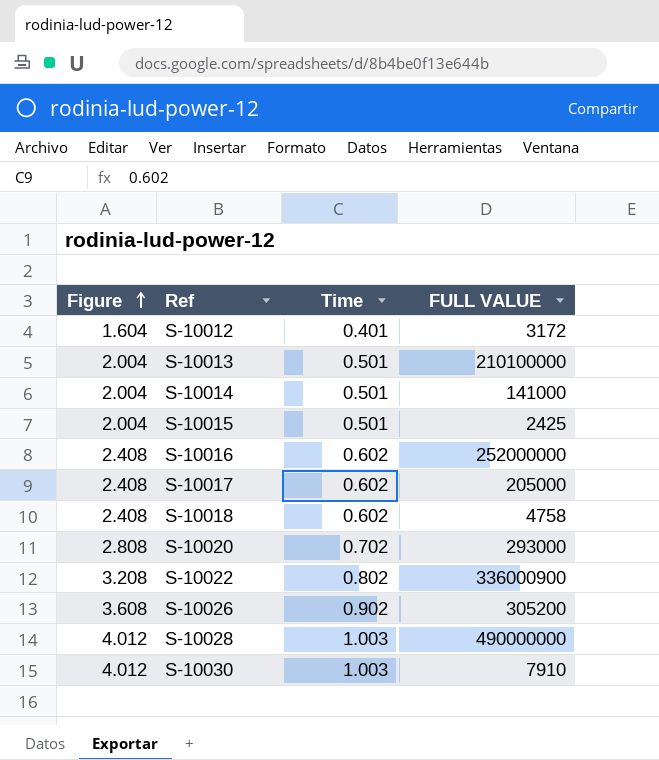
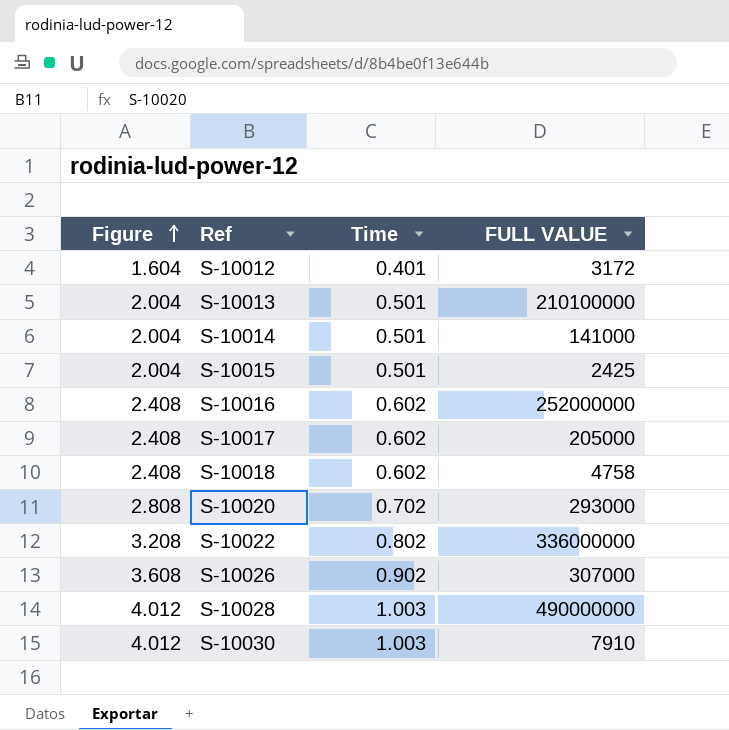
S-10022 | FULL VALUE: 336000900 -> 336000000
S-10026 | FULL VALUE: 305200 -> 307000

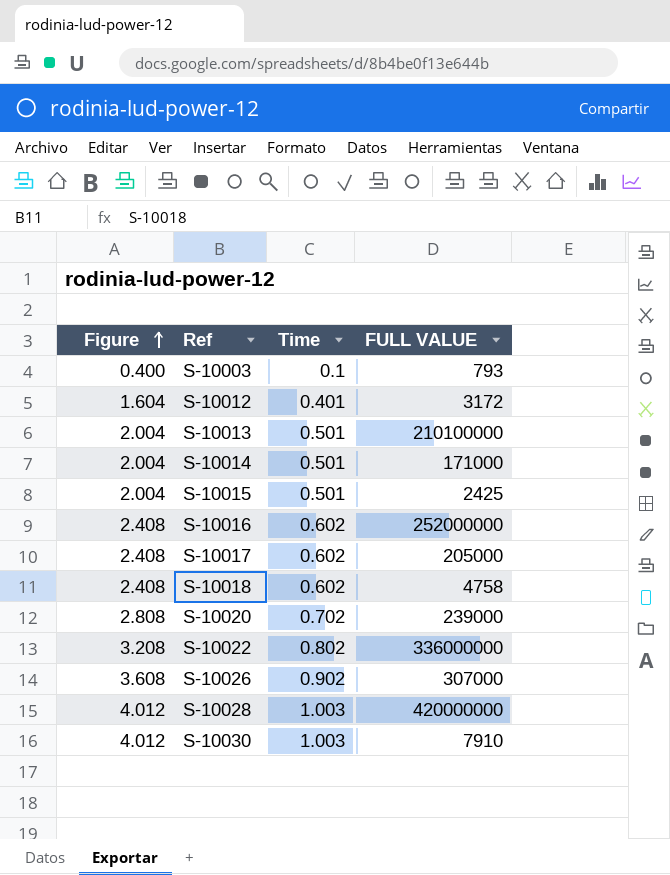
row S-10003: none -> 0.400 | 0.1 | 793
S-10014 | FULL VALUE: 141000 -> 171000
S-10020 | FULL VALUE: 293000 -> 239000
S-10028 | FULL VALUE: 490000000 -> 420000000

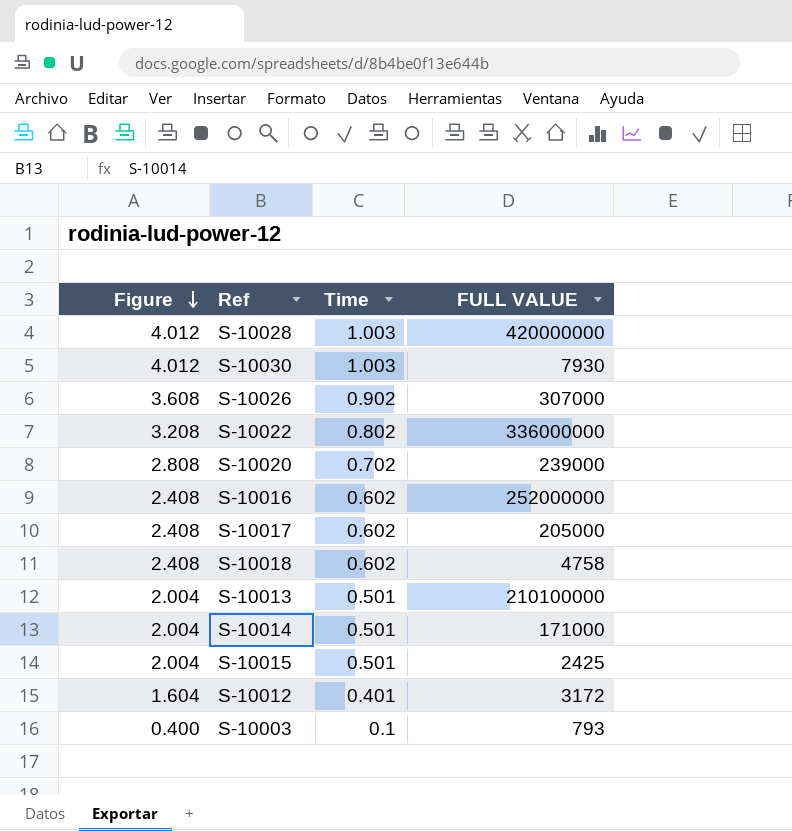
row order: Figure ascending -> Figure descending
S-10030 | FULL VALUE: 7910 -> 7930

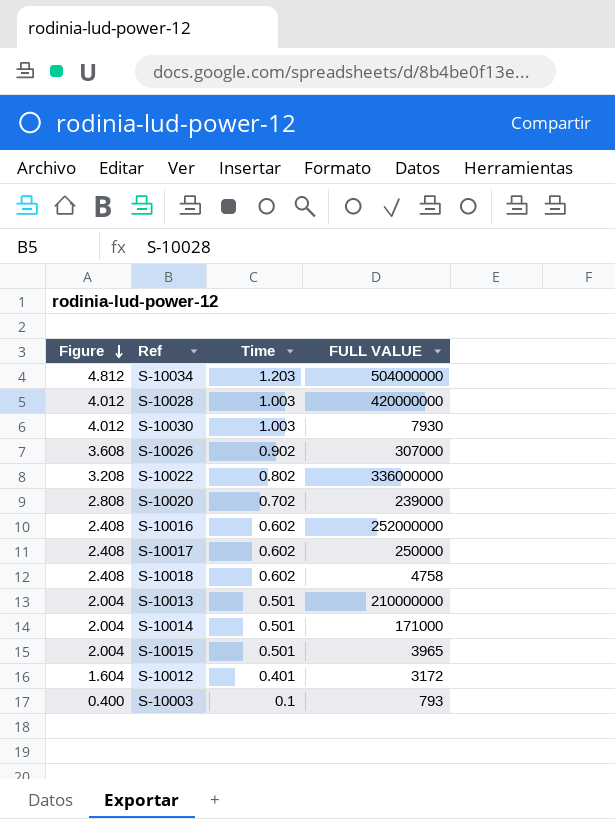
row S-10034: none -> 4.812 | 1.203 | 504000000
S-10017 | FULL VALUE: 205000 -> 250000
S-10013 | FULL VALUE: 210100000 -> 210000000
S-10015 | FULL VALUE: 2425 -> 3965

